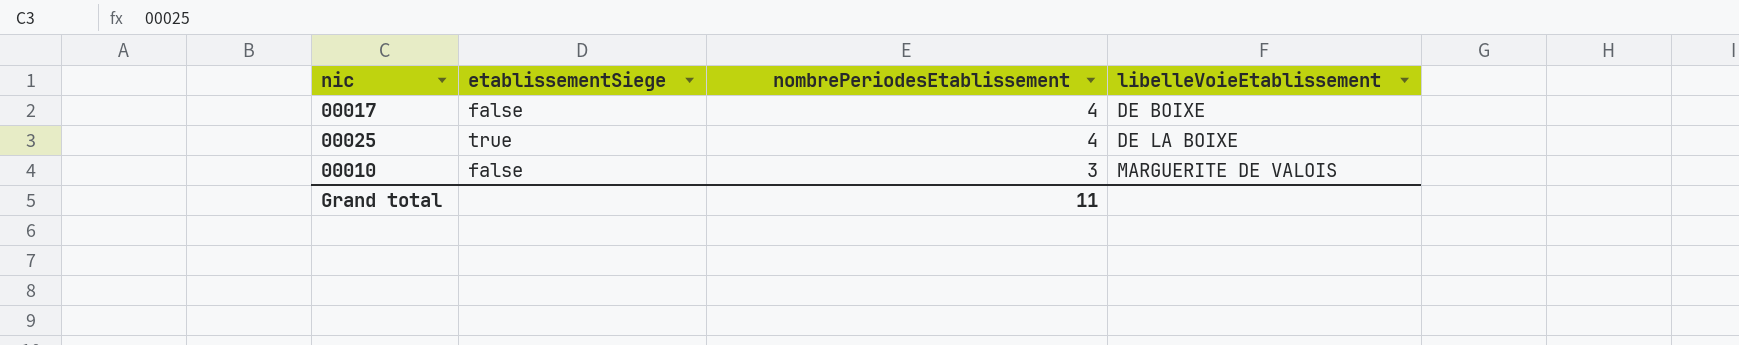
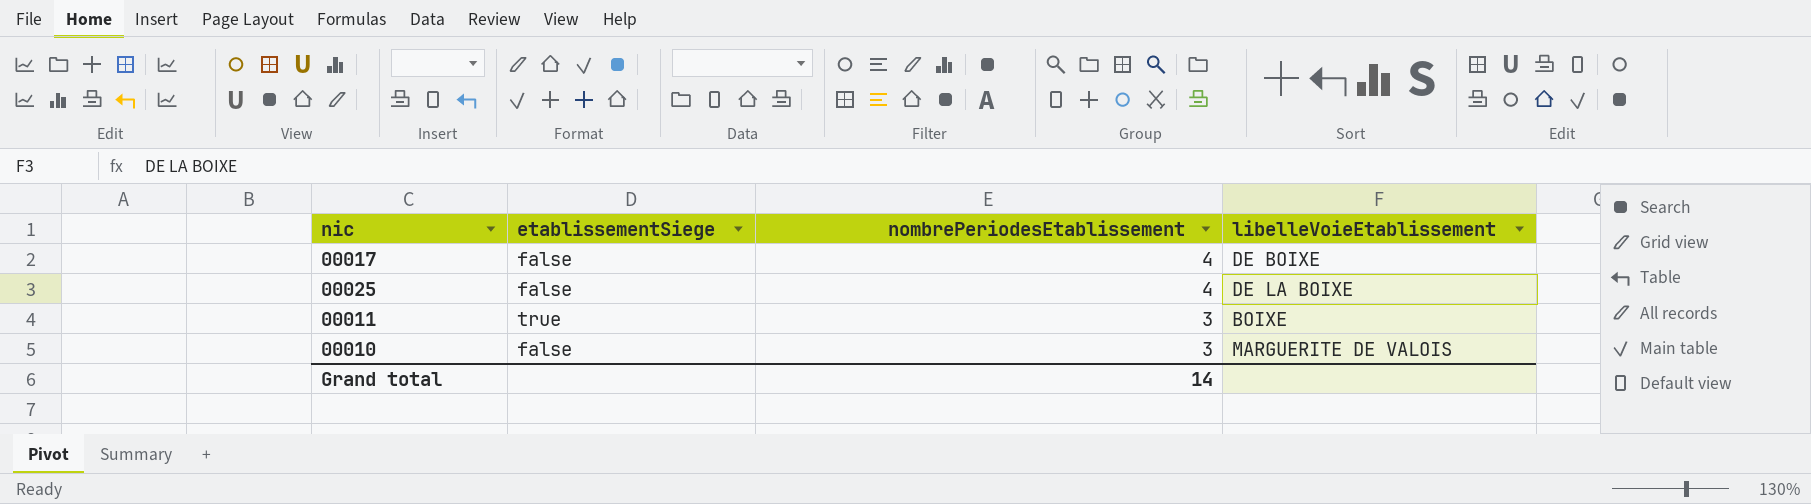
00025 | etablissementSiege: true -> false
row 00011: none -> true | 3 | BOIXE
Grand total | nombrePeriodesEtablissement: 11 -> 14

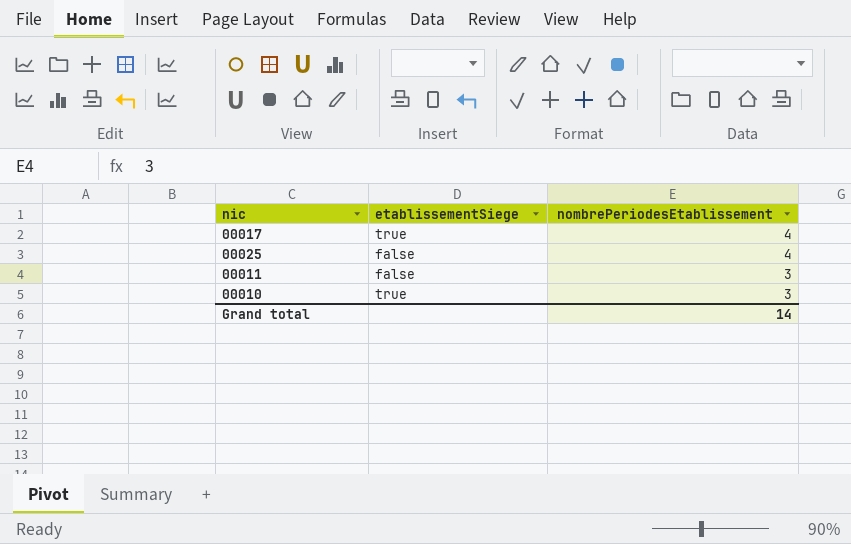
column libelleVoieEtablissement | position: 4 -> none
00017 | etablissementSiege: false -> true
00011 | etablissementSiege: true -> false
00010 | etablissementSiege: false -> true

